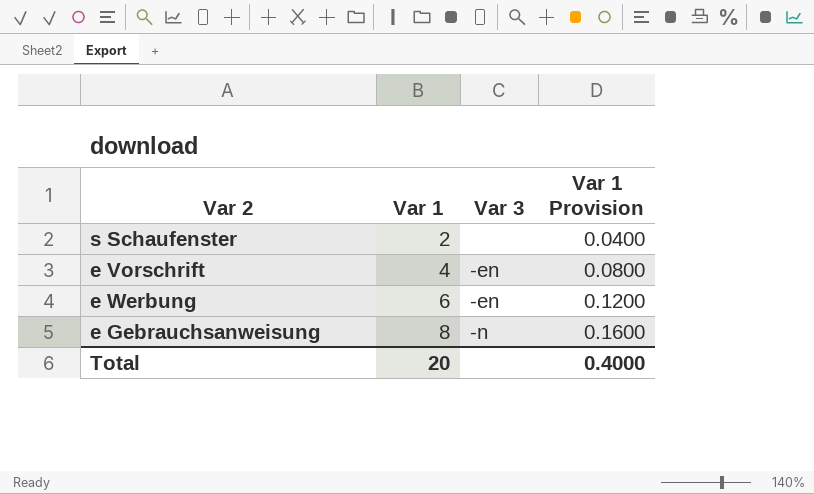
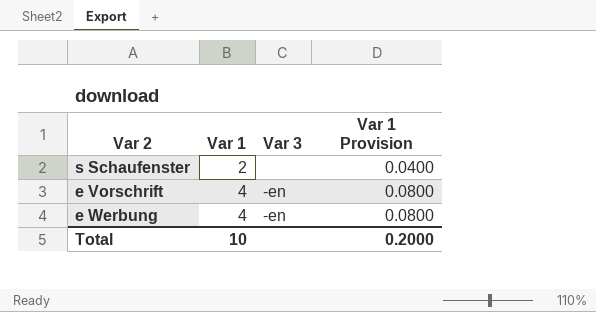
row e Gebrauchsanweisung: 8 | -n | 0.1600 -> none
e Werbung | Var 1: 6 -> 4
e Werbung | Var 1 Provision: 0.1200 -> 0.0800
Total | Var 1: 20 -> 10
Total | Var 1 Provision: 0.4000 -> 0.2000

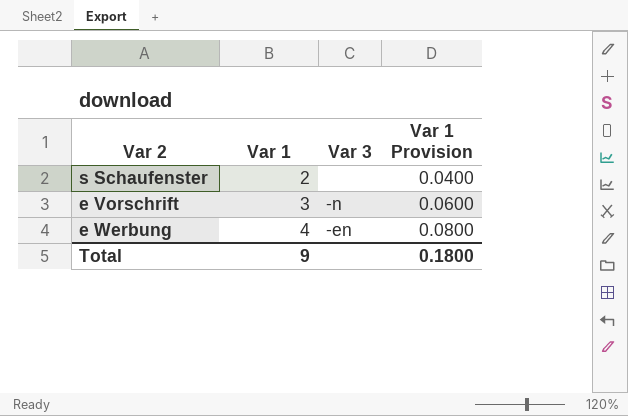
e Vorschrift | Var 1: 4 -> 3
e Vorschrift | Var 3: -en -> -n
e Vorschrift | Var 1 Provision: 0.0800 -> 0.0600
Total | Var 1: 10 -> 9
Total | Var 1 Provision: 0.2000 -> 0.1800

